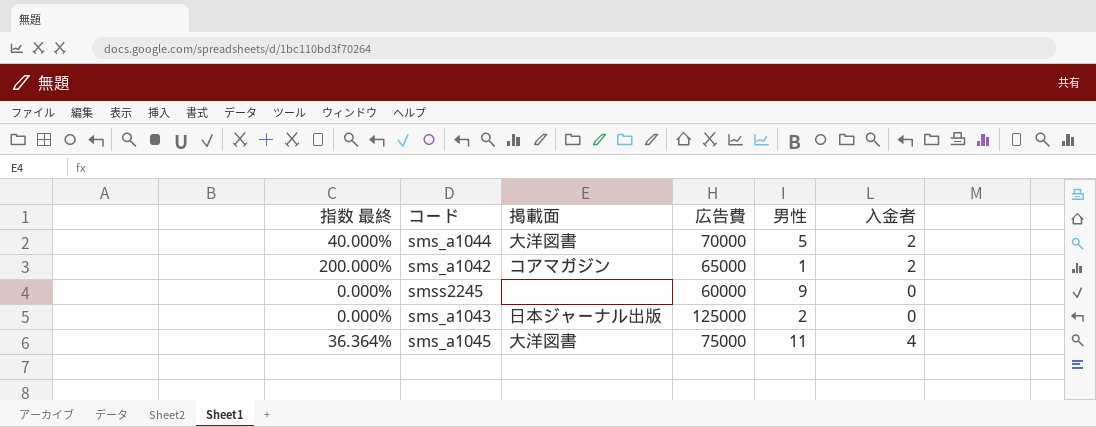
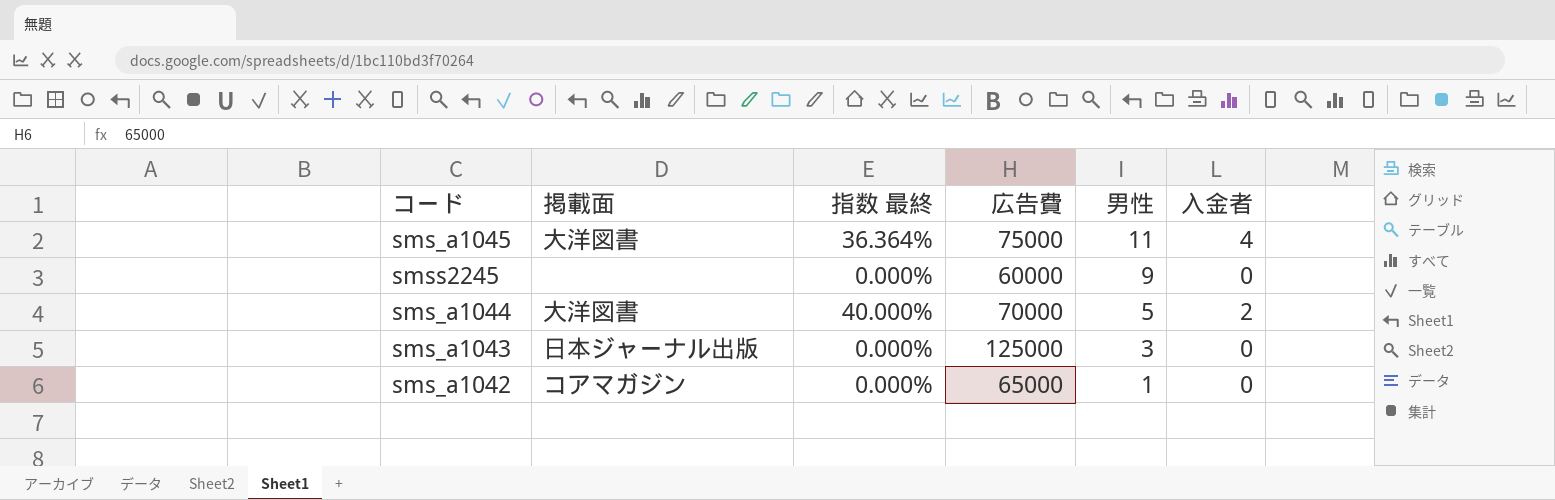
row order: none -> 男性 descending
column 指数 最終 | position: 1 -> 3
sms_a1043 | 男性: 2 -> 3
sms_a1042 | 指数 最終: 200.000% -> 0.000%
sms_a1042 | 入金者: 2 -> 0

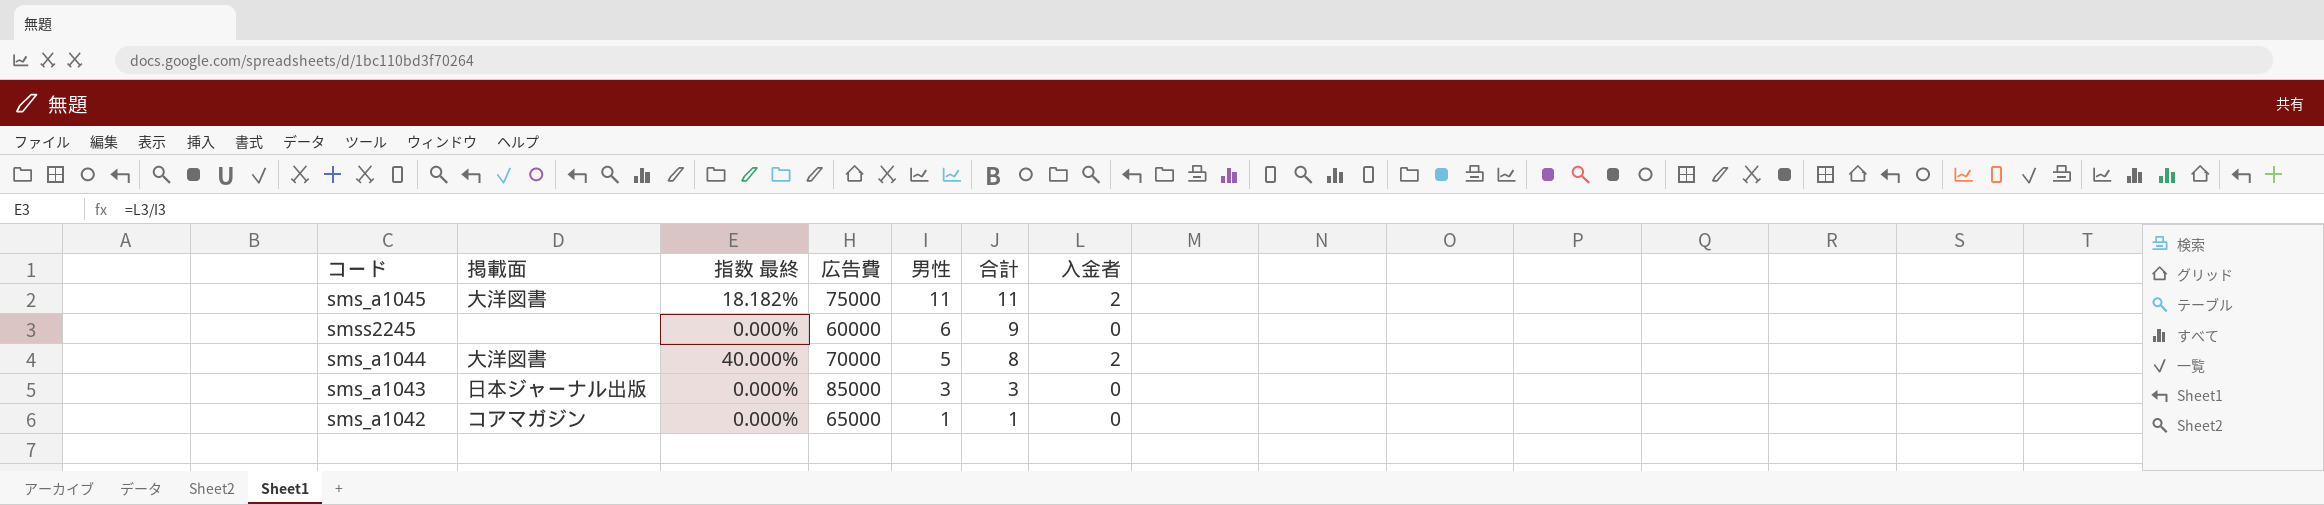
column 合計 | position: none -> 6
sms_a1045 | 指数 最終: 36.364% -> 18.182%
sms_a1045 | 入金者: 4 -> 2
smss2245 | 男性: 9 -> 6
sms_a1043 | 広告費: 125000 -> 85000

